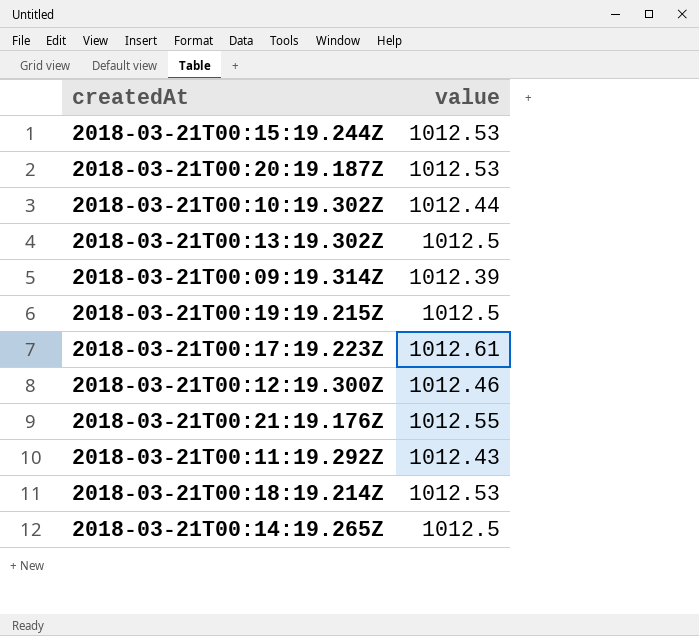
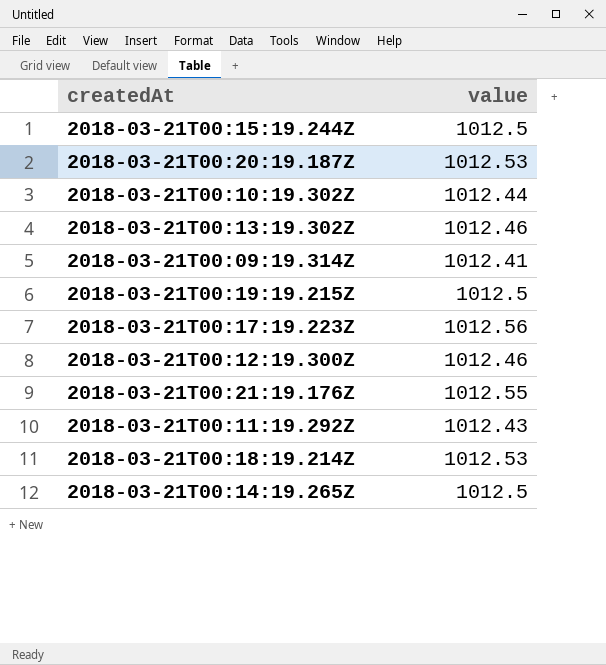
2018-03-21T00:15:19.244Z | value: 1012.53 -> 1012.5
2018-03-21T00:13:19.302Z | value: 1012.5 -> 1012.46
2018-03-21T00:09:19.314Z | value: 1012.39 -> 1012.41
2018-03-21T00:17:19.223Z | value: 1012.61 -> 1012.56

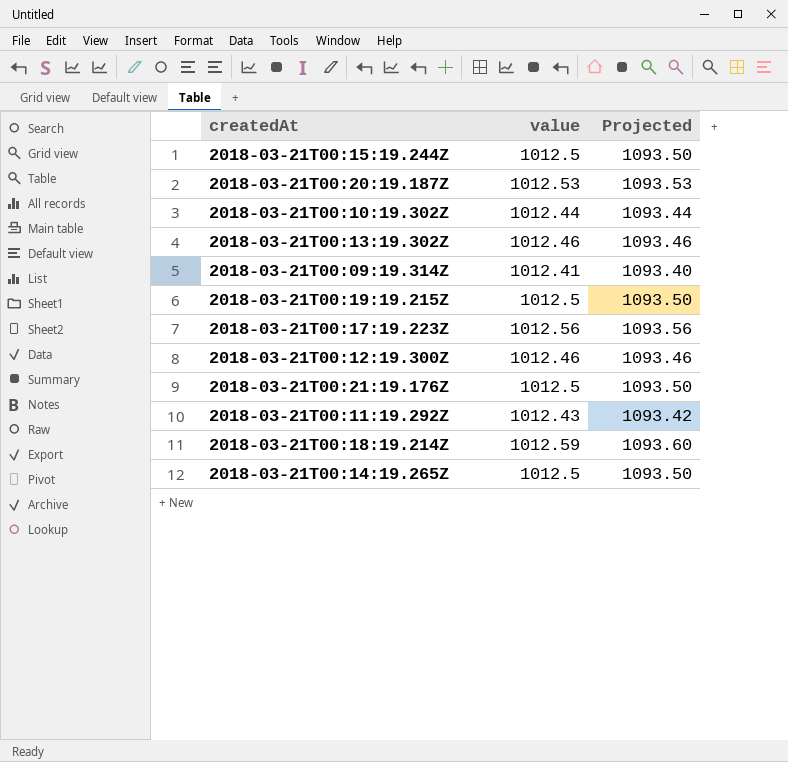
column Projected | formula: none -> [value] * 1.08
2018-03-21T00:21:19.176Z | value: 1012.55 -> 1012.5
2018-03-21T00:18:19.214Z | value: 1012.53 -> 1012.59

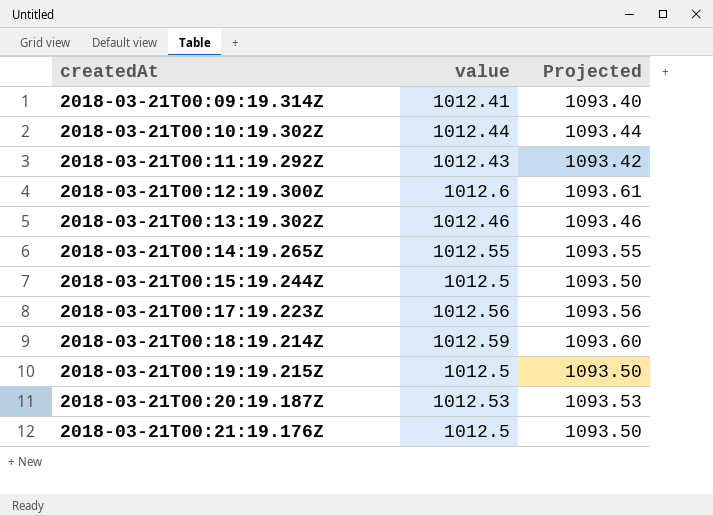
row order: none -> createdAt ascending
2018-03-21T00:12:19.300Z | value: 1012.46 -> 1012.6
2018-03-21T00:12:19.300Z | Projected: 1093.46 -> 1093.61
2018-03-21T00:14:19.265Z | value: 1012.5 -> 1012.55
2018-03-21T00:14:19.265Z | Projected: 1093.50 -> 1093.55

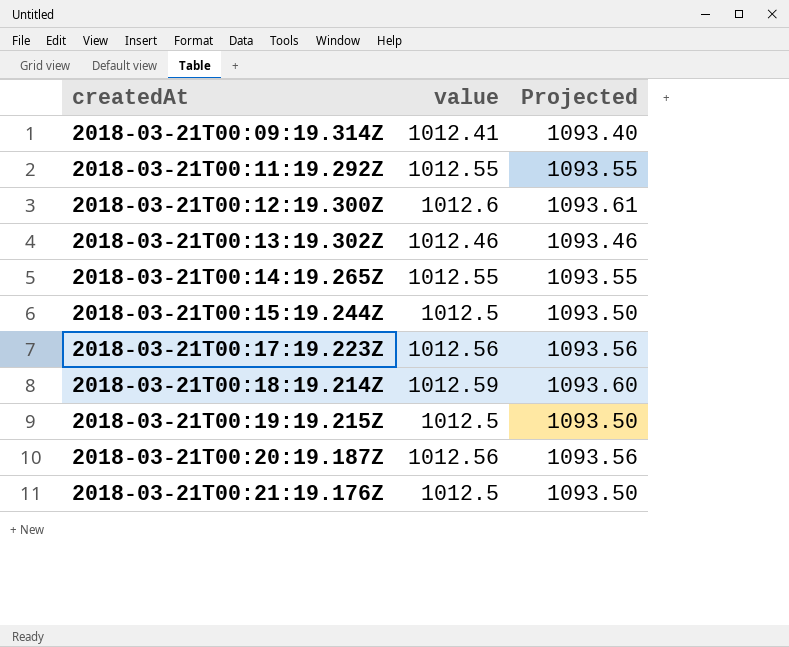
row 2018-03-21T00:10:19.302Z: 1012.44 | 1093.44 -> none
2018-03-21T00:11:19.292Z | value: 1012.43 -> 1012.55
2018-03-21T00:11:19.292Z | Projected: 1093.42 -> 1093.55
2018-03-21T00:20:19.187Z | value: 1012.53 -> 1012.56
2018-03-21T00:20:19.187Z | Projected: 1093.53 -> 1093.56

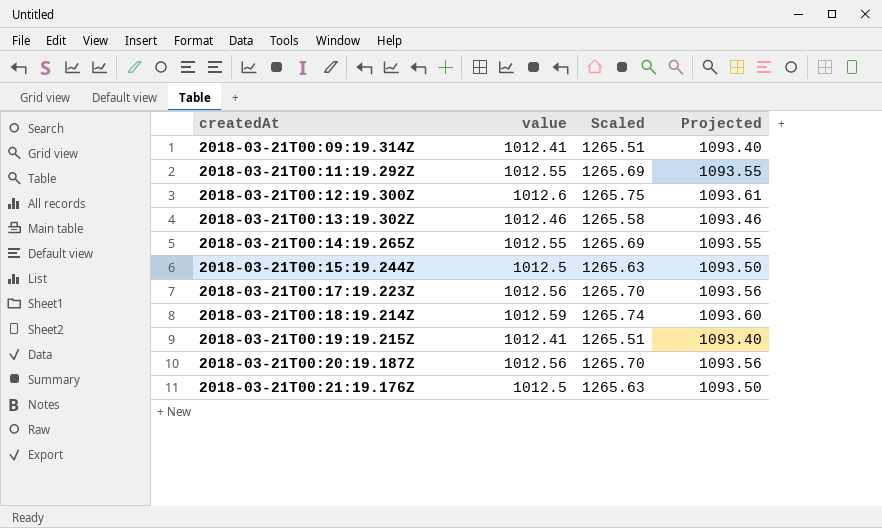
column Scaled | formula: none -> [value] * 1.25
2018-03-21T00:19:19.215Z | value: 1012.5 -> 1012.41
2018-03-21T00:19:19.215Z | Projected: 1093.50 -> 1093.40

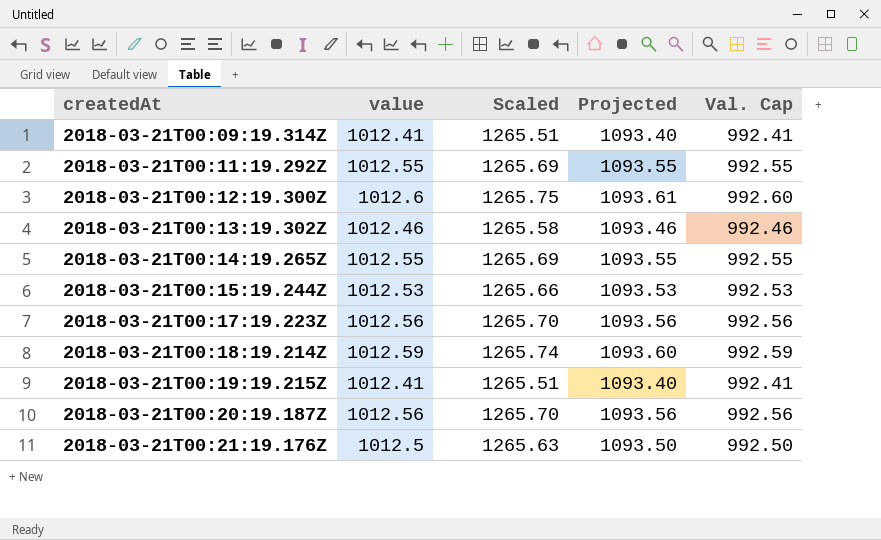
column Val. Cap | formula: none -> [value] - 20
2018-03-21T00:15:19.244Z | value: 1012.5 -> 1012.53
2018-03-21T00:15:19.244Z | Scaled: 1265.63 -> 1265.66
2018-03-21T00:15:19.244Z | Projected: 1093.50 -> 1093.53

